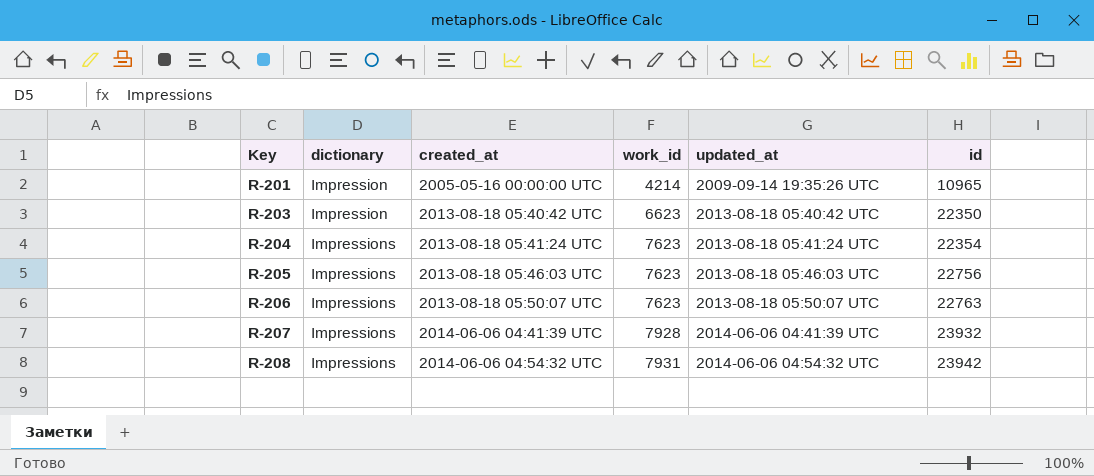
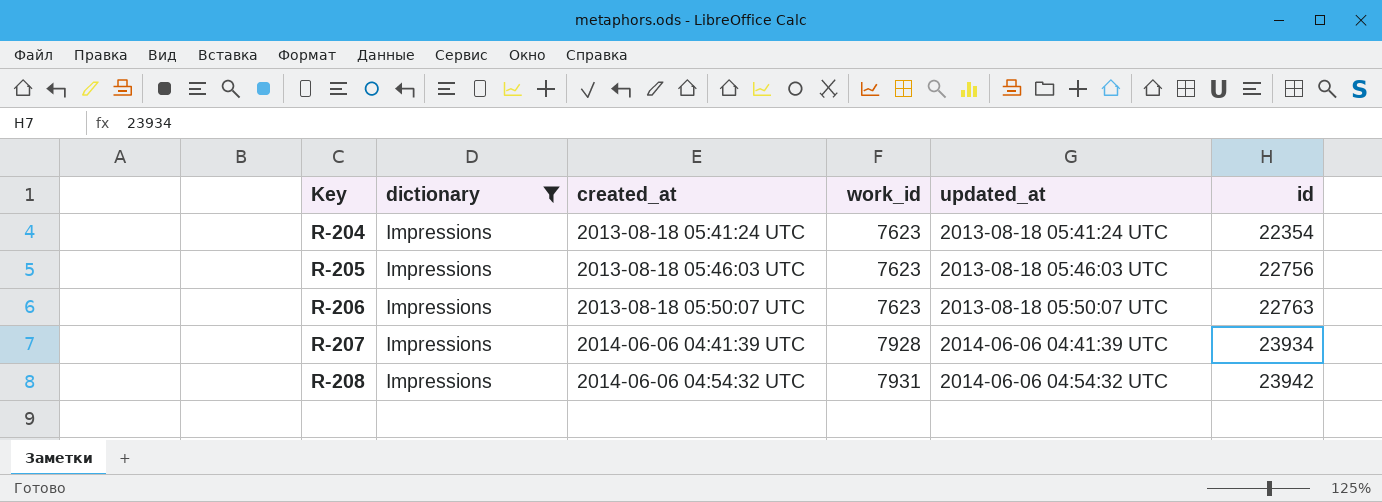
filter: none -> dictionary = Impressions
R-207 | id: 23932 -> 23934

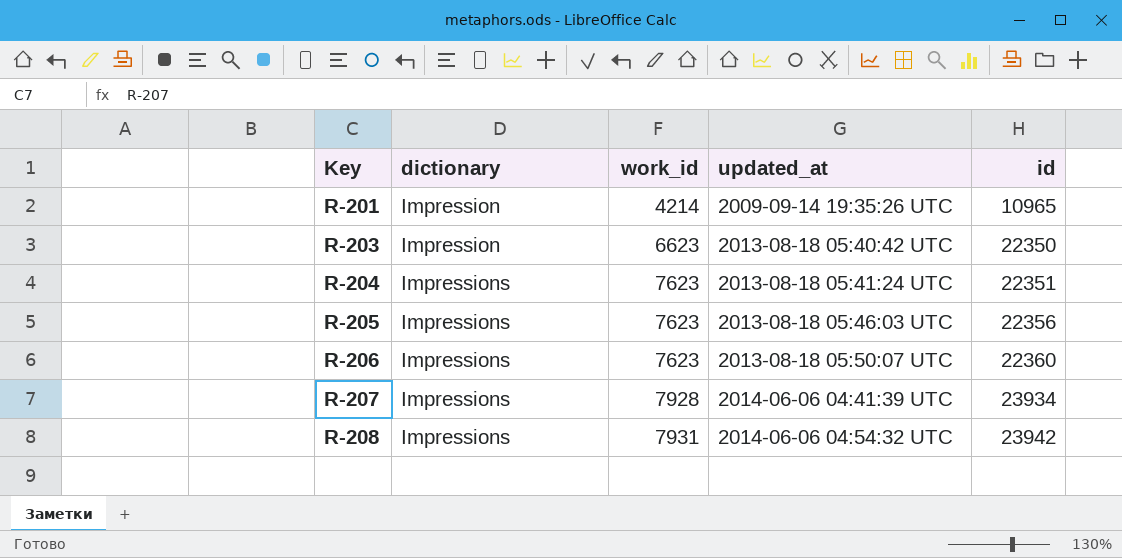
filter: dictionary = Impressions -> none
column created_at | position: 3 -> none
R-204 | id: 22354 -> 22351
R-205 | id: 22756 -> 22356
R-206 | id: 22763 -> 22360

